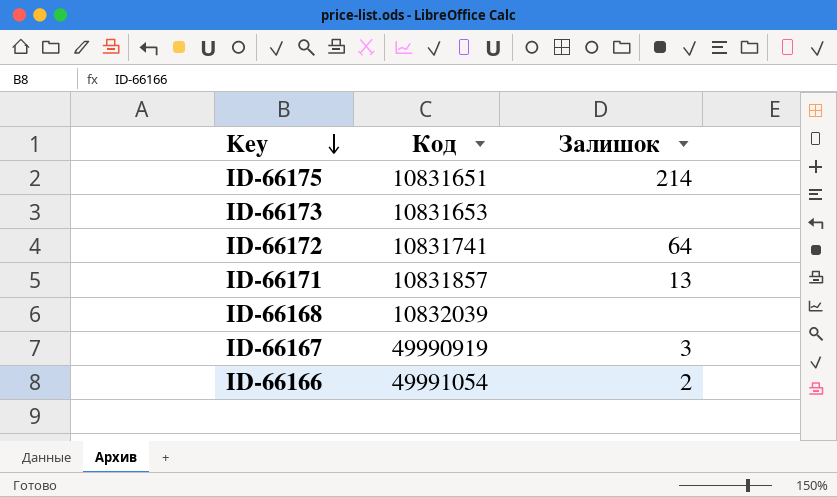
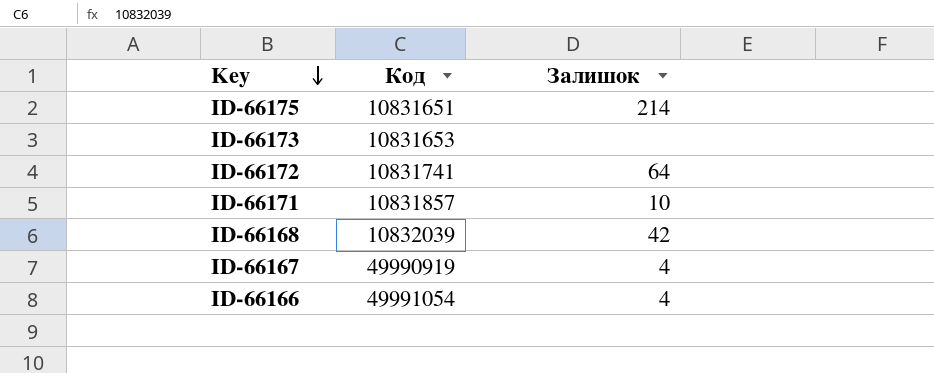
ID-66171 | Залишок: 13 -> 10
ID-66168 | Залишок: none -> 42
ID-66167 | Залишок: 3 -> 4
ID-66166 | Залишок: 2 -> 4

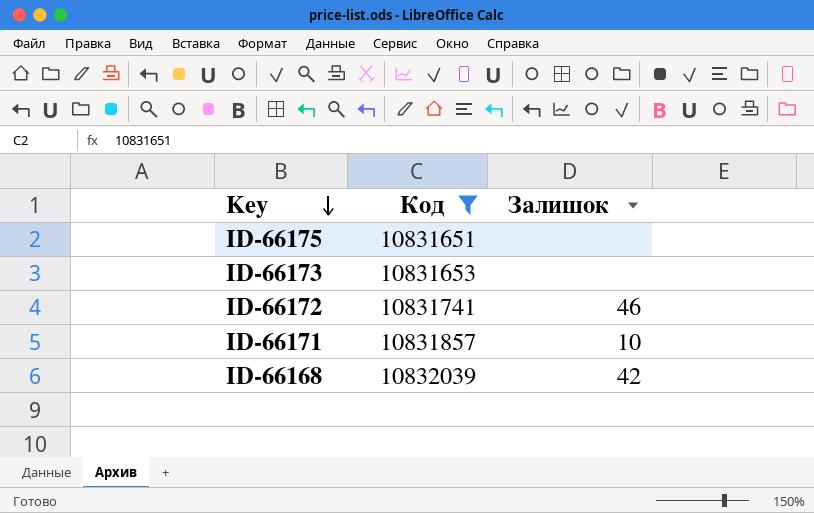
filter: none -> Код <= 10832039
ID-66175 | Залишок: 214 -> none
ID-66172 | Залишок: 64 -> 46

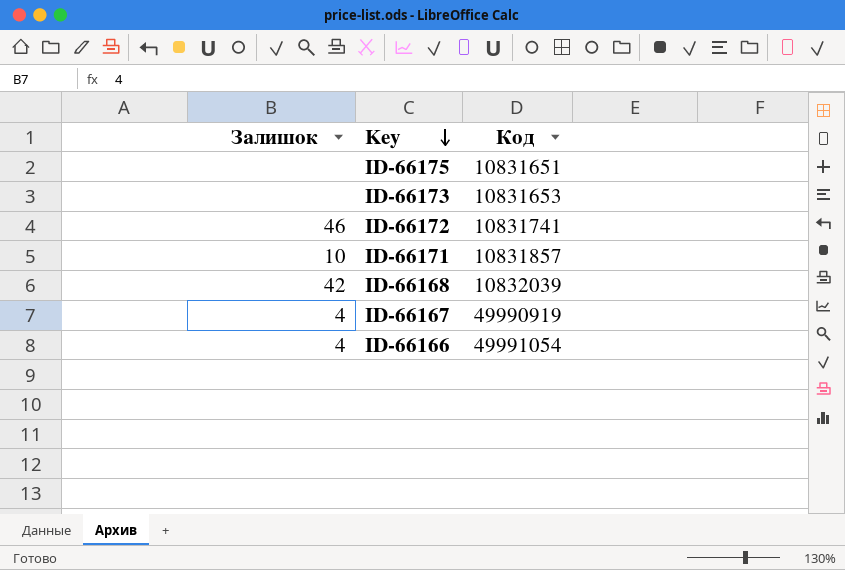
filter: Код <= 10832039 -> none
column Залишок | position: 3 -> 1

